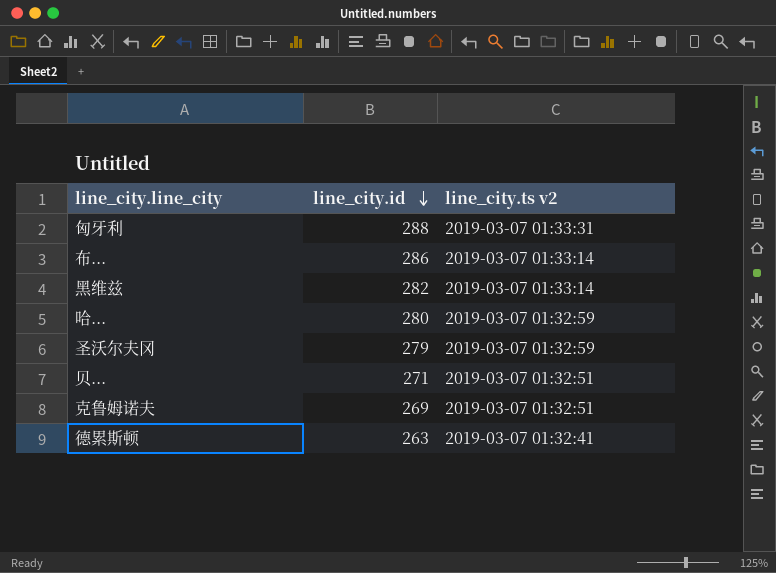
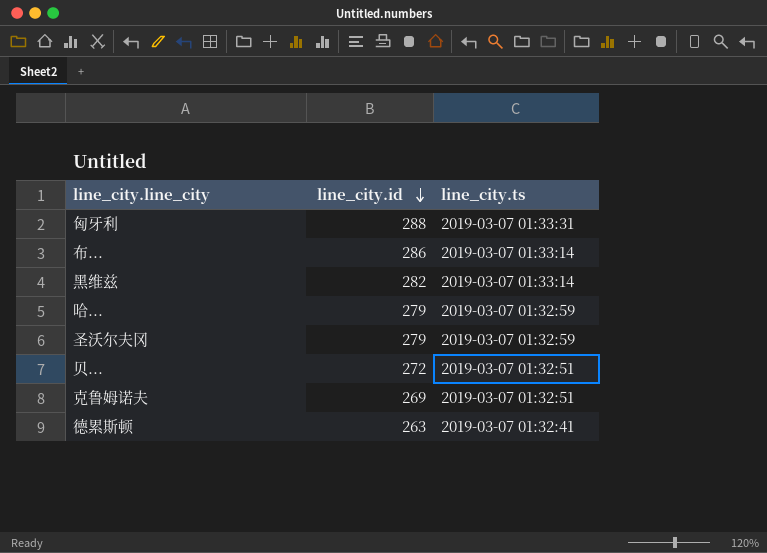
column name: line_city.ts v2 -> line_city.ts
哈... | line_city.id: 280 -> 279
贝... | line_city.id: 271 -> 272

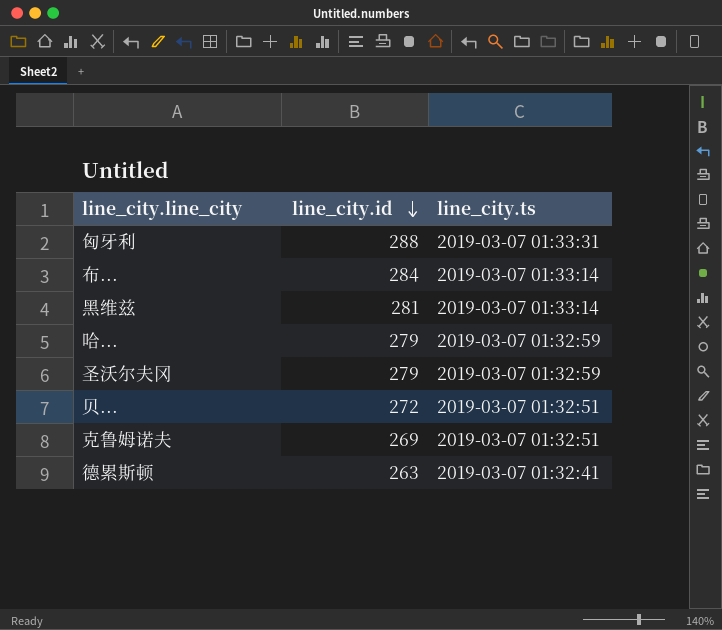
布... | line_city.id: 286 -> 284
黑维兹 | line_city.id: 282 -> 281

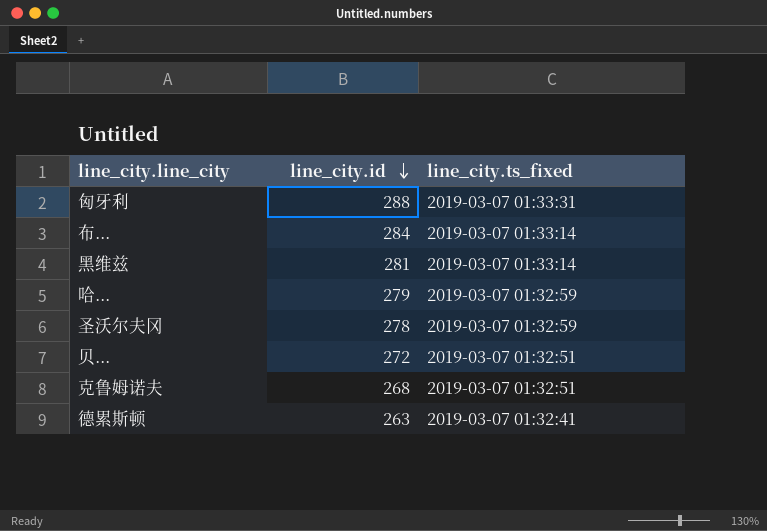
column name: line_city.ts -> line_city.ts_fixed
圣沃尔夫冈 | line_city.id: 279 -> 278
克鲁姆诺夫 | line_city.id: 269 -> 268

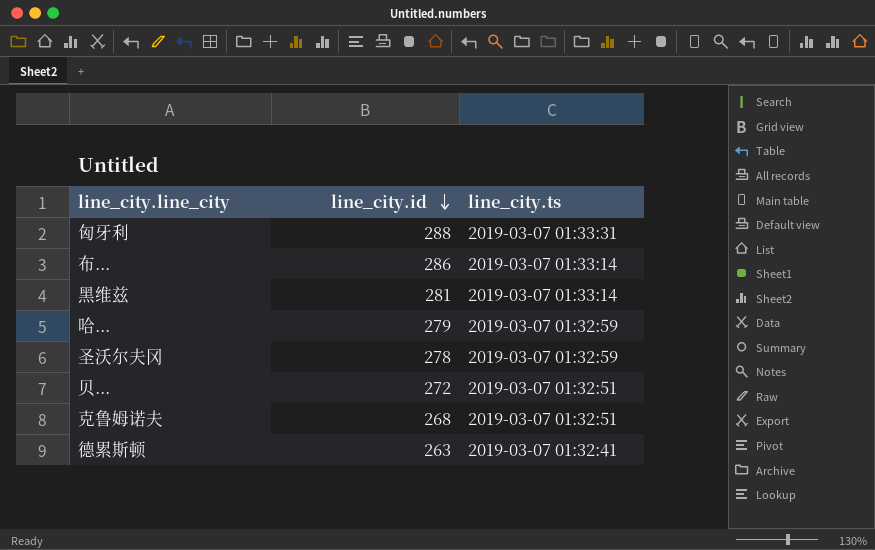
column name: line_city.ts_fixed -> line_city.ts
布... | line_city.id: 284 -> 286

